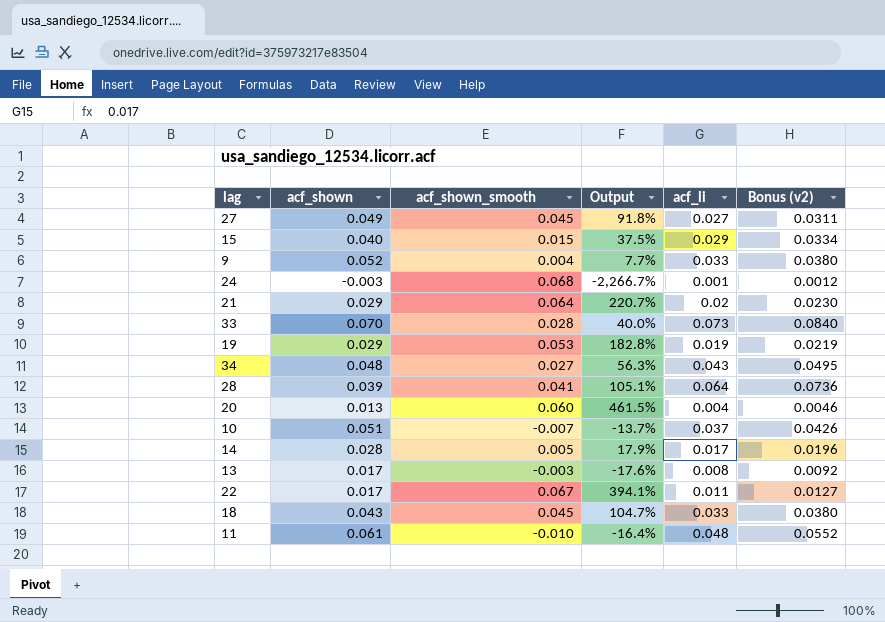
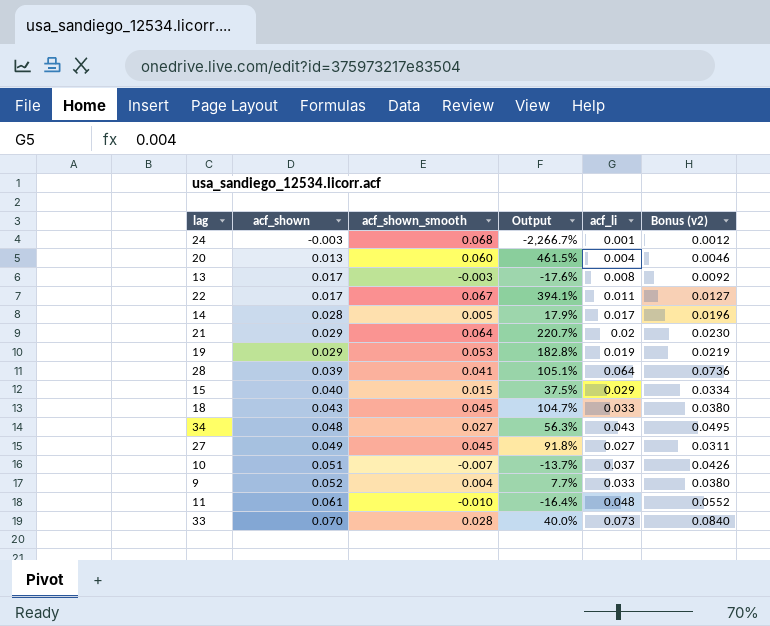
row order: none -> acf_shown ascending

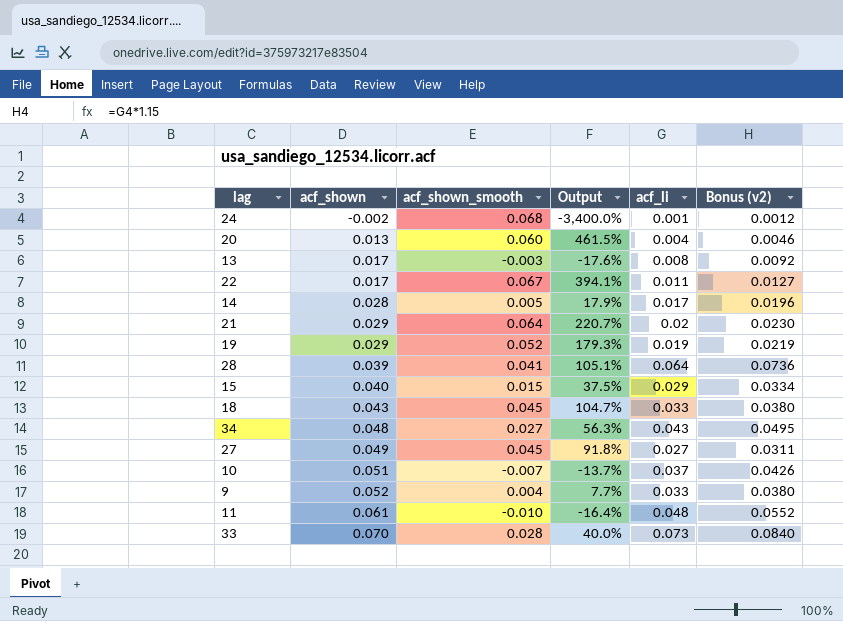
24 | acf_shown: -0.003 -> -0.002
24 | Output: -2,266.7% -> -3,400.0%
19 | acf_shown_smooth: 0.053 -> 0.052
19 | Output: 182.8% -> 179.3%

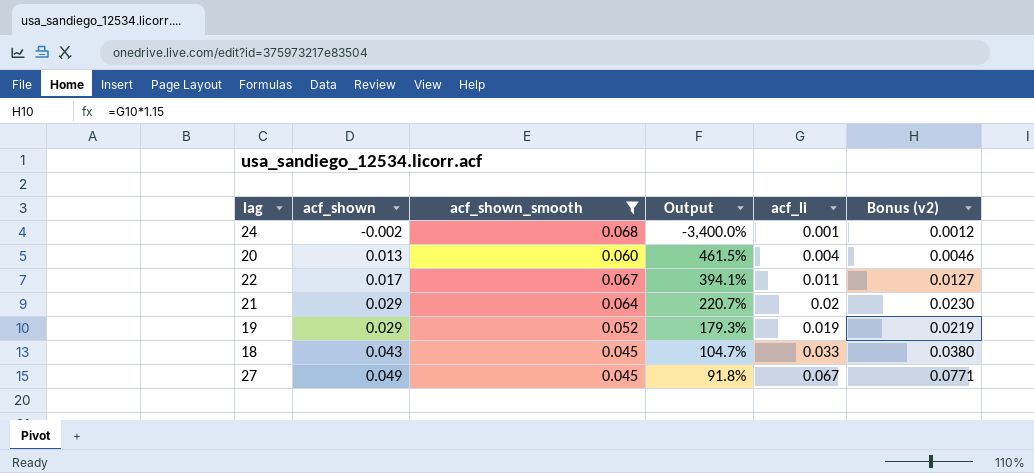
filter: none -> acf_shown_smooth >= 0.045
27 | acf_li: 0.027 -> 0.067
27 | Bonus (v2): 0.0311 -> 0.0771

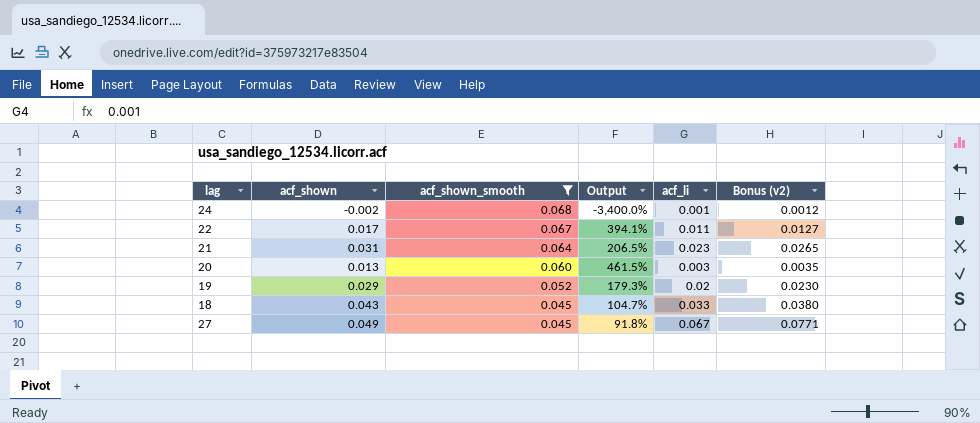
row order: acf_shown ascending -> acf_shown_smooth descending
21 | acf_shown: 0.029 -> 0.031
21 | Output: 220.7% -> 206.5%
21 | acf_li: 0.02 -> 0.023
21 | Bonus (v2): 0.0230 -> 0.0265
20 | acf_li: 0.004 -> 0.003
20 | Bonus (v2): 0.0046 -> 0.0035
19 | acf_li: 0.019 -> 0.02
19 | Bonus (v2): 0.0219 -> 0.0230

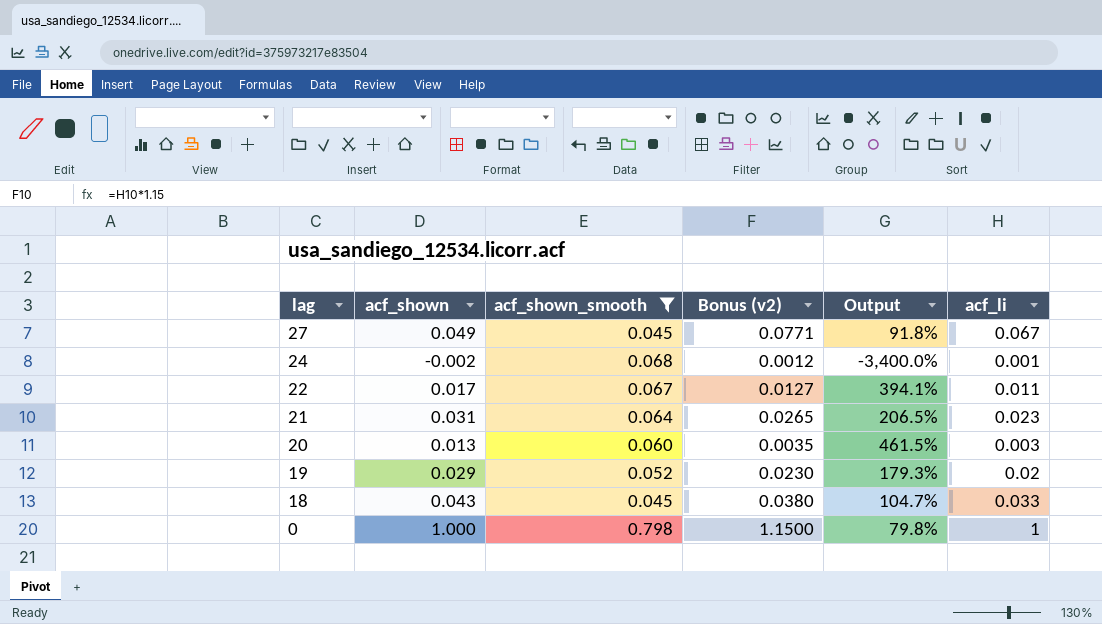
row order: acf_shown_smooth descending -> lag descending
column Bonus (v2) | position: 6 -> 4
row 0: none -> 1.000 | 0.798 | 1.1500 | 79.8% | 1

